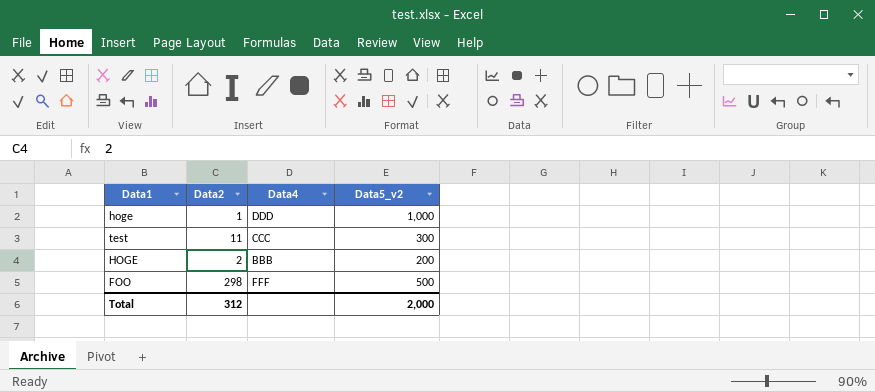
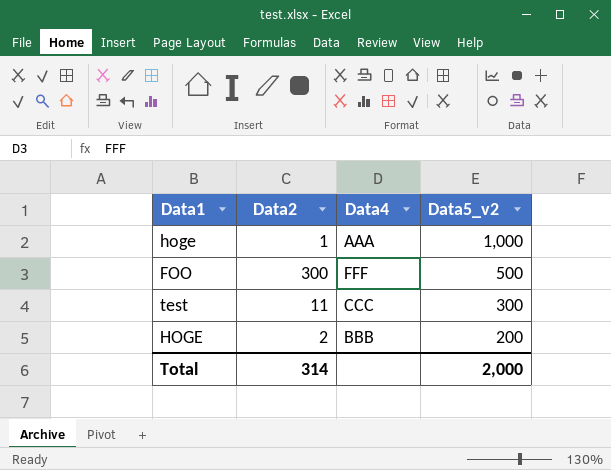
row order: none -> Data5_v2 descending
hoge | Data4: DDD -> AAA
FOO | Data2: 298 -> 300
Total | Data2: 312 -> 314

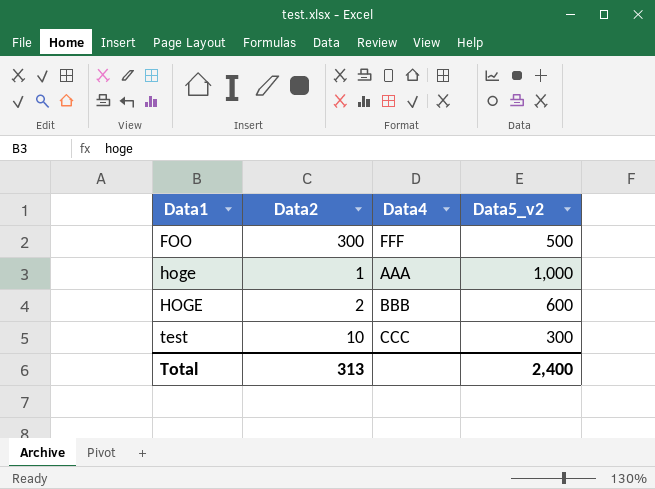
row order: Data5_v2 descending -> Data1 ascending
HOGE | Data5_v2: 200 -> 600
test | Data2: 11 -> 10
Total | Data2: 314 -> 313
Total | Data5_v2: 2,000 -> 2,400

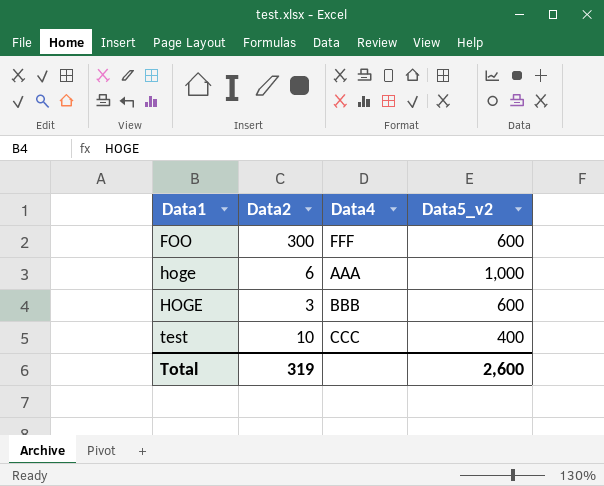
FOO | Data5_v2: 500 -> 600
hoge | Data2: 1 -> 6
HOGE | Data2: 2 -> 3
test | Data5_v2: 300 -> 400
Total | Data2: 313 -> 319
Total | Data5_v2: 2,400 -> 2,600

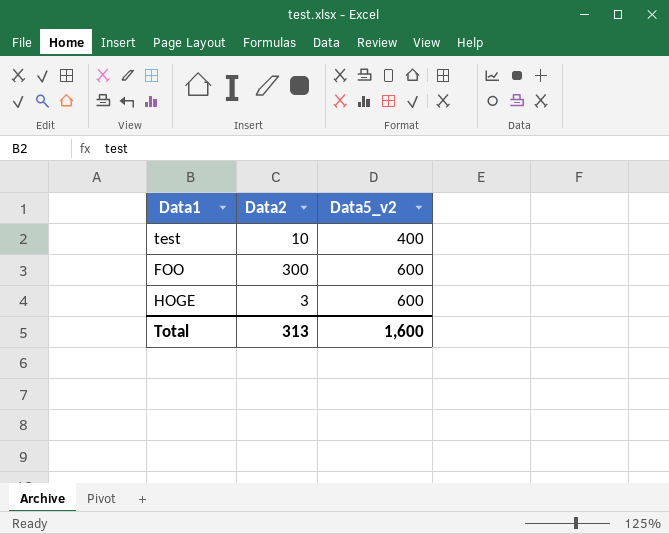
row order: Data1 ascending -> Data5_v2 ascending
column Data4 | position: 3 -> none
row hoge: 6 | AAA | 1,000 -> none
Total | Data2: 319 -> 313
Total | Data5_v2: 2,600 -> 1,600

